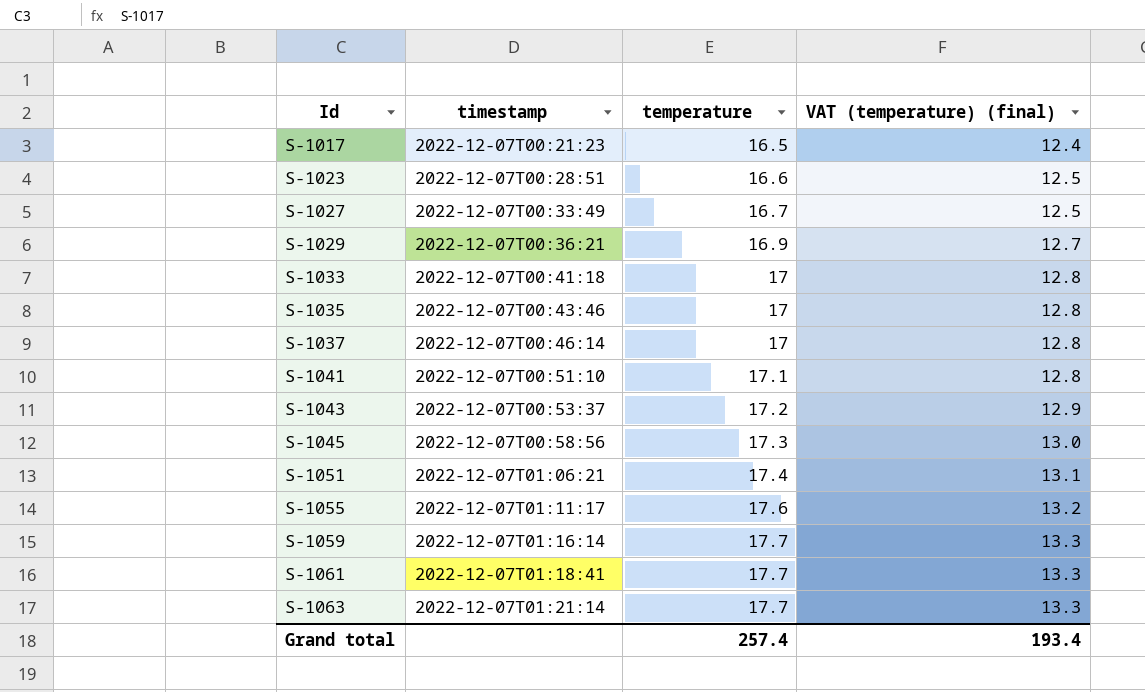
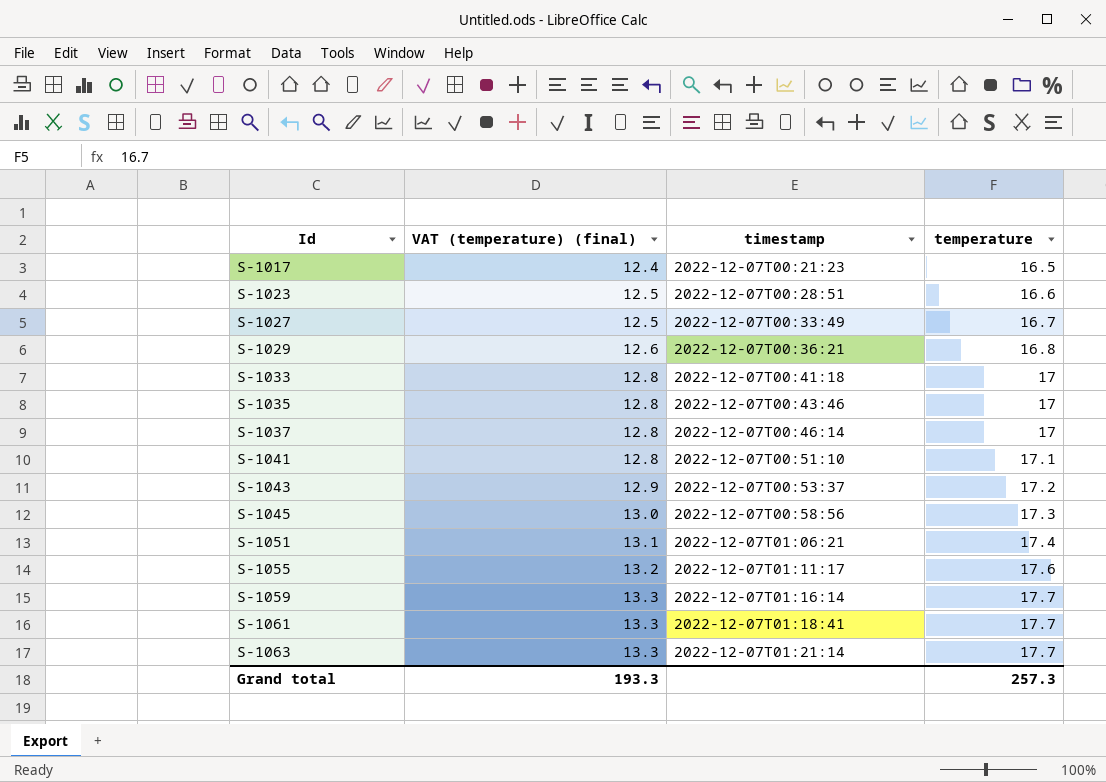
column VAT (temperature) (final) | position: 4 -> 2
S-1029 | VAT (temperature) (final): 12.7 -> 12.6
S-1029 | temperature: 16.9 -> 16.8
Grand total | VAT (temperature) (final): 193.4 -> 193.3
Grand total | temperature: 257.4 -> 257.3

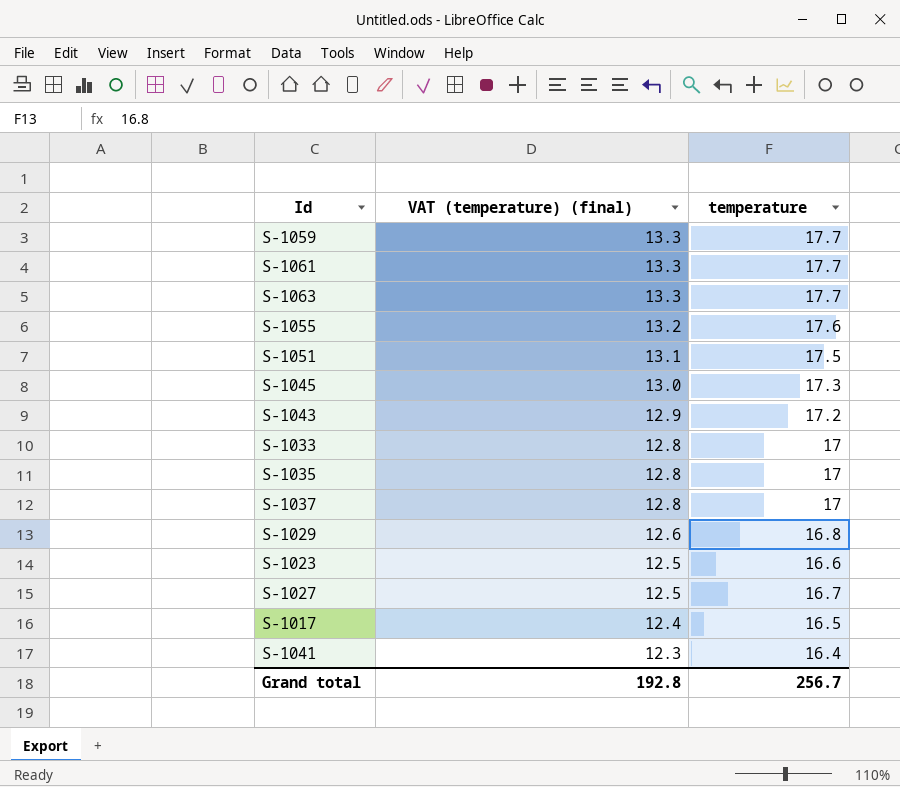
row order: Id ascending -> VAT (temperature) (final) descending
column timestamp | position: 3 -> none
S-1051 | temperature: 17.4 -> 17.5
S-1041 | VAT (temperature) (final): 12.8 -> 12.3
S-1041 | temperature: 17.1 -> 16.4
Grand total | VAT (temperature) (final): 193.3 -> 192.8
Grand total | temperature: 257.3 -> 256.7

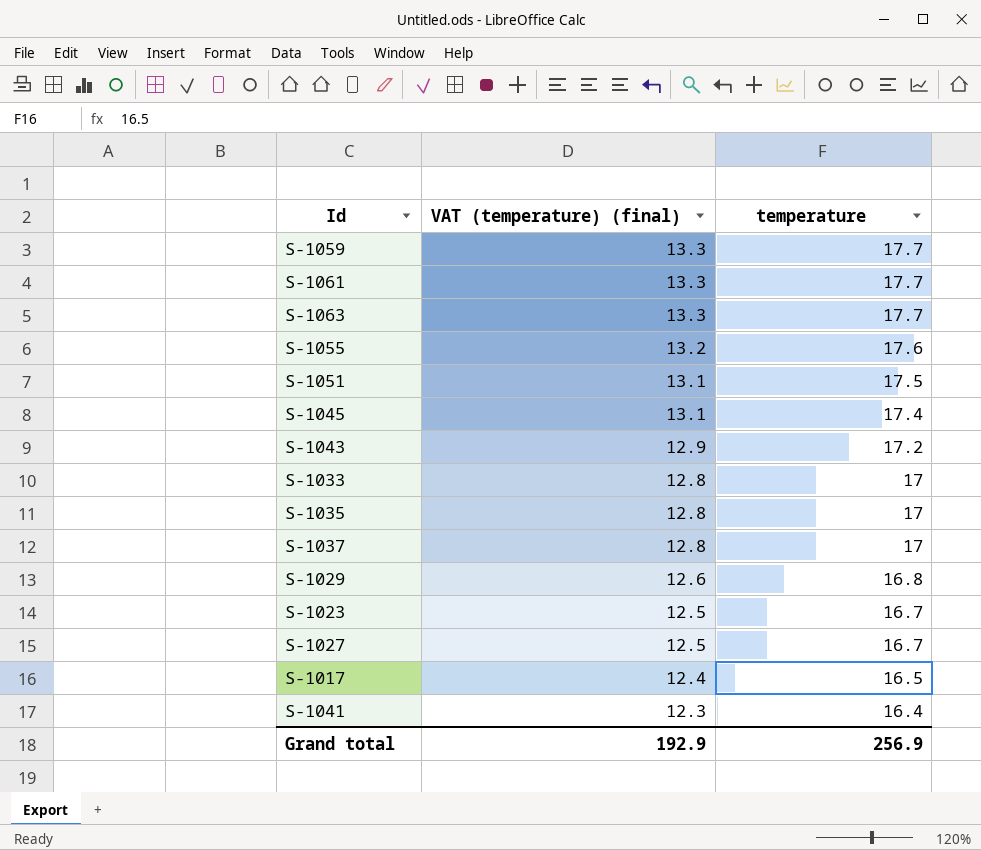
S-1045 | VAT (temperature) (final): 13.0 -> 13.1
S-1045 | temperature: 17.3 -> 17.4
S-1023 | temperature: 16.6 -> 16.7
Grand total | VAT (temperature) (final): 192.8 -> 192.9
Grand total | temperature: 256.7 -> 256.9

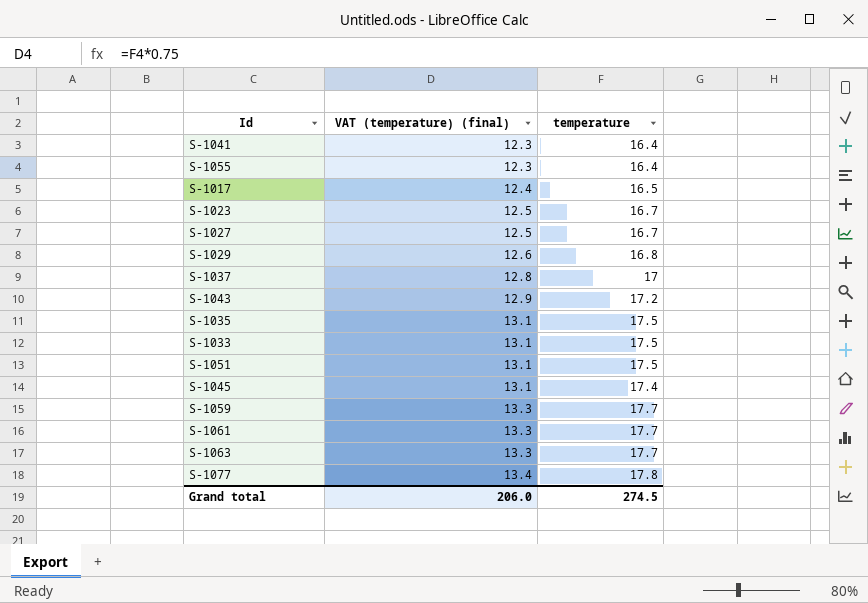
row order: VAT (temperature) (final) descending -> VAT (temperature) (final) ascending
S-1055 | VAT (temperature) (final): 13.2 -> 12.3
S-1055 | temperature: 17.6 -> 16.4
S-1035 | VAT (temperature) (final): 12.8 -> 13.1
S-1035 | temperature: 17 -> 17.5
S-1033 | VAT (temperature) (final): 12.8 -> 13.1
S-1033 | temperature: 17 -> 17.5
row S-1077: none -> 13.4 | 17.8
Grand total | VAT (temperature) (final): 192.9 -> 206.0
Grand total | temperature: 256.9 -> 274.5

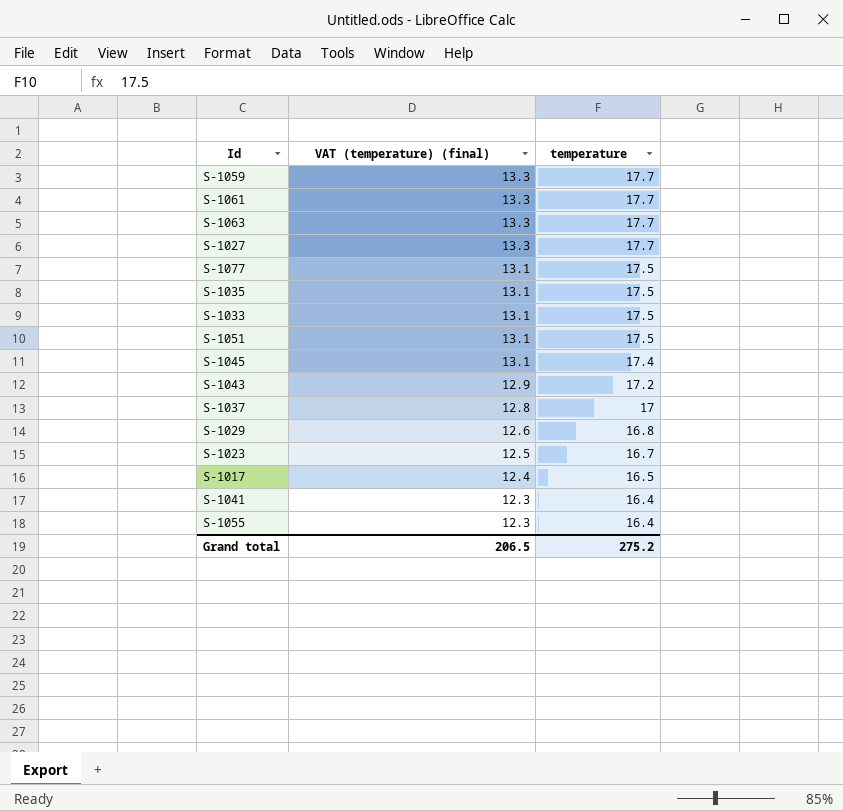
row order: VAT (temperature) (final) ascending -> VAT (temperature) (final) descending
S-1027 | VAT (temperature) (final): 12.5 -> 13.3
S-1027 | temperature: 16.7 -> 17.7
S-1077 | VAT (temperature) (final): 13.4 -> 13.1
S-1077 | temperature: 17.8 -> 17.5
Grand total | VAT (temperature) (final): 206.0 -> 206.5
Grand total | temperature: 274.5 -> 275.2

